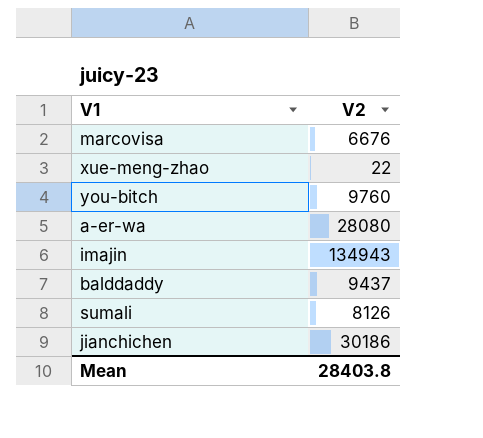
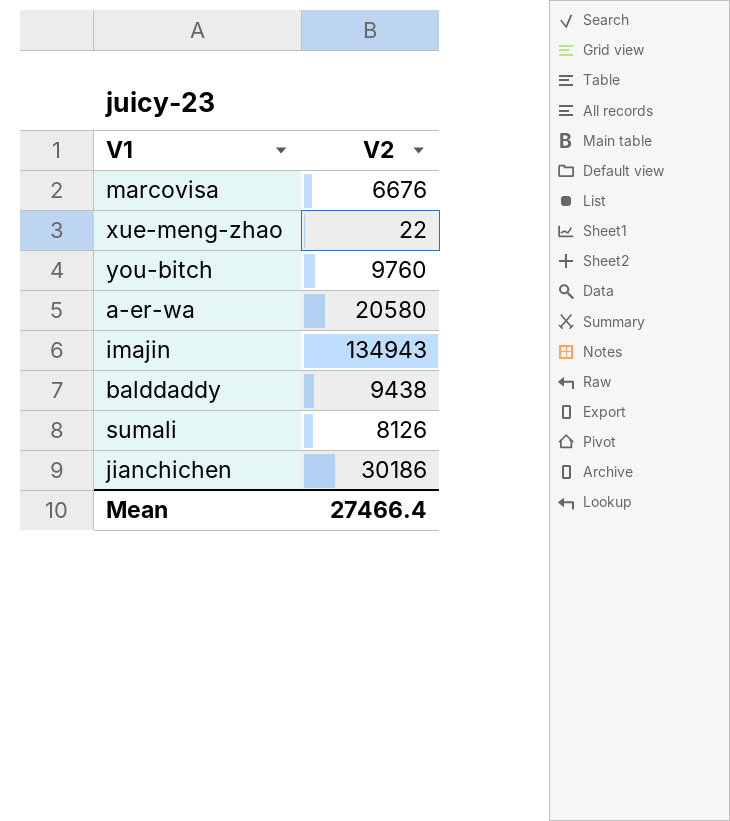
a-er-wa | V2: 28080 -> 20580
balddaddy | V2: 9437 -> 9438
Mean | V2: 28403.8 -> 27466.4

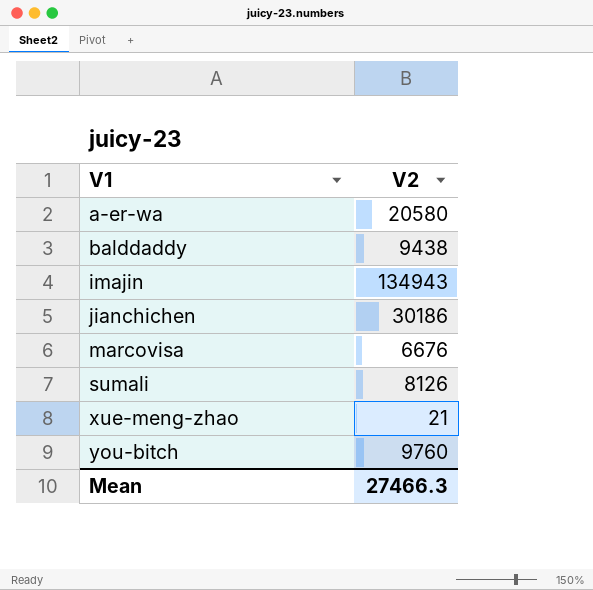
row order: none -> V1 ascending
xue-meng-zhao | V2: 22 -> 21
Mean | V2: 27466.4 -> 27466.3

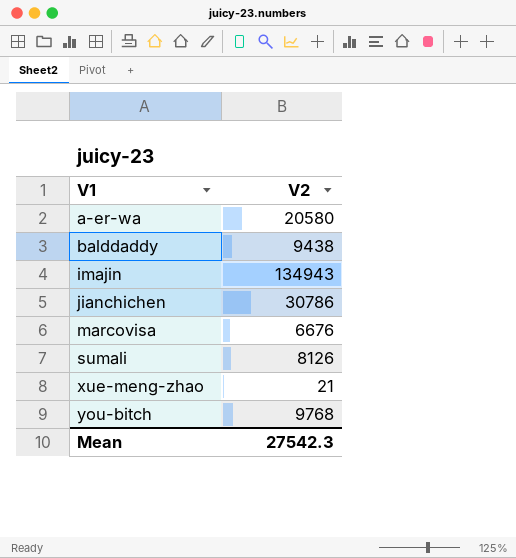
jianchichen | V2: 30186 -> 30786
you-bitch | V2: 9760 -> 9768
Mean | V2: 27466.3 -> 27542.3

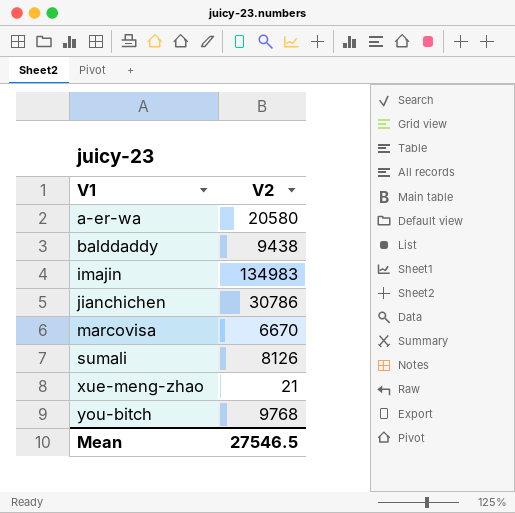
imajin | V2: 134943 -> 134983
marcovisa | V2: 6676 -> 6670
Mean | V2: 27542.3 -> 27546.5

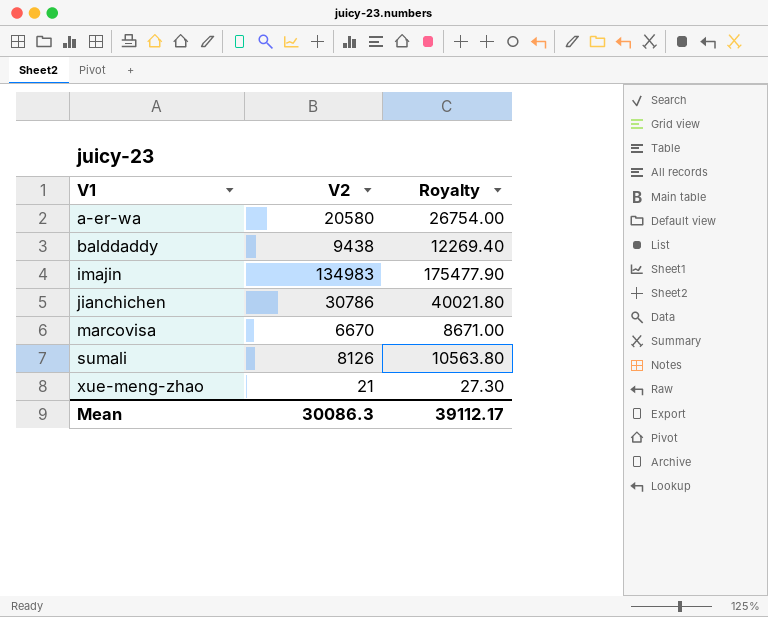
column Royalty | formula: none -> [V2] * 1.3
row you-bitch: 9768 -> none
Mean | V2: 27546.5 -> 30086.3

